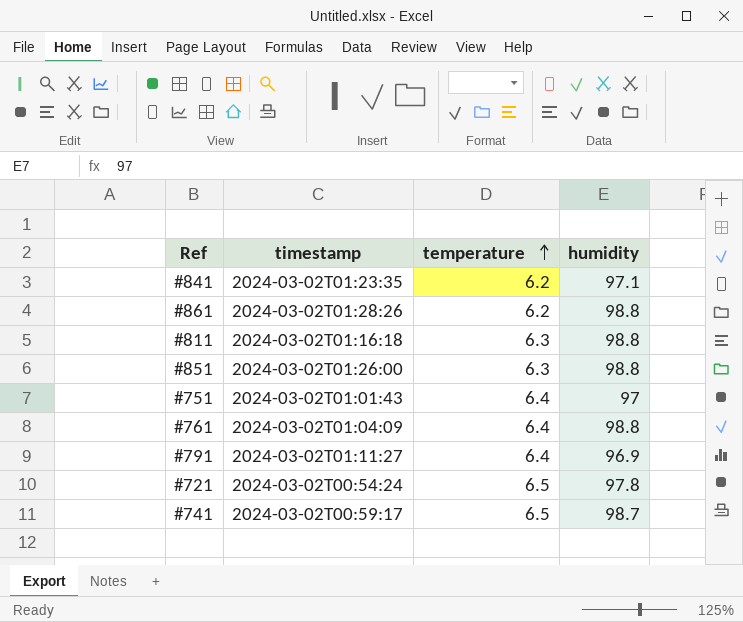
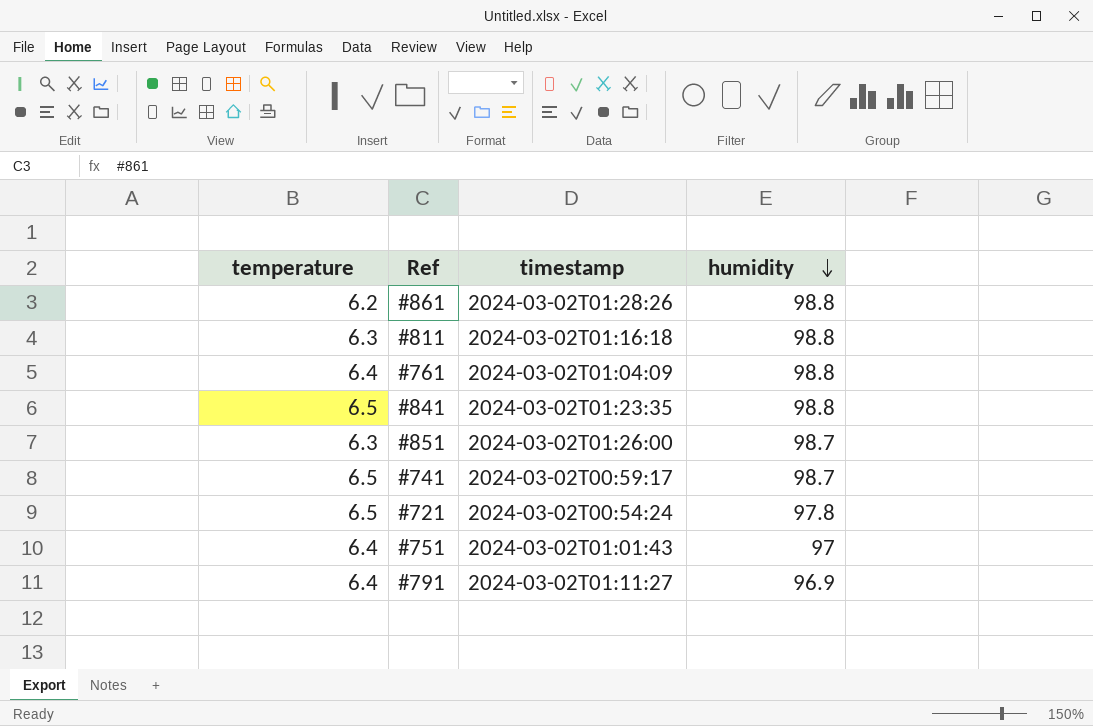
row order: temperature ascending -> humidity descending
column temperature | position: 3 -> 1
#841 | temperature: 6.2 -> 6.5
#841 | humidity: 97.1 -> 98.8
#851 | humidity: 98.8 -> 98.7

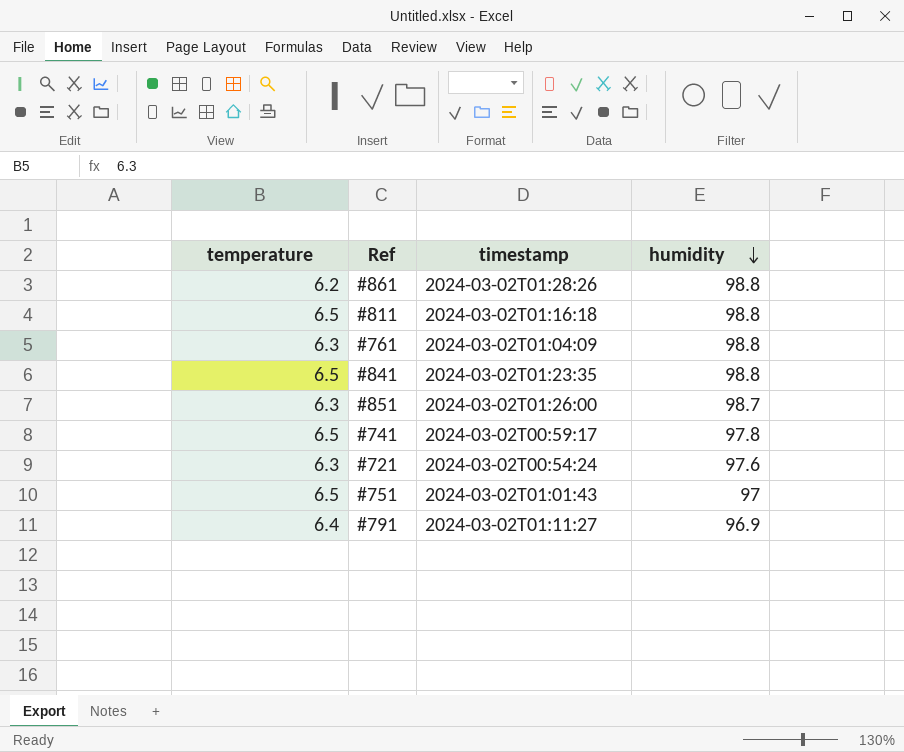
#811 | temperature: 6.3 -> 6.5
#761 | temperature: 6.4 -> 6.3
#741 | humidity: 98.7 -> 97.8
#721 | temperature: 6.5 -> 6.3
#721 | humidity: 97.8 -> 97.6
#751 | temperature: 6.4 -> 6.5

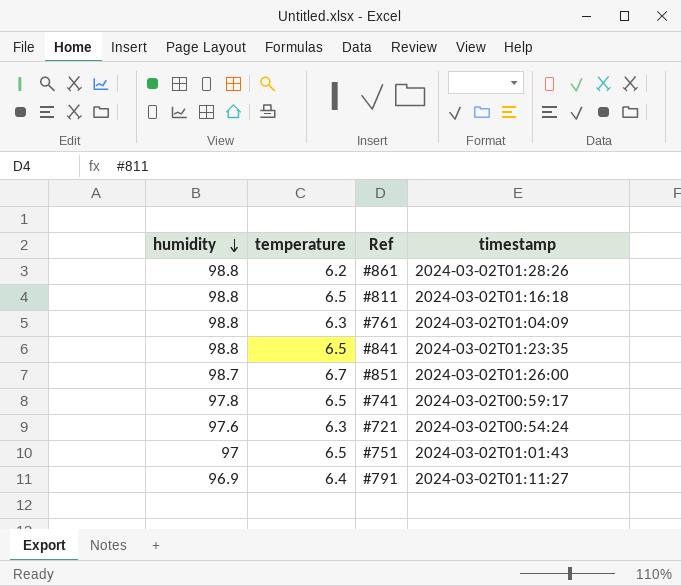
column humidity | position: 4 -> 1
#851 | temperature: 6.3 -> 6.7

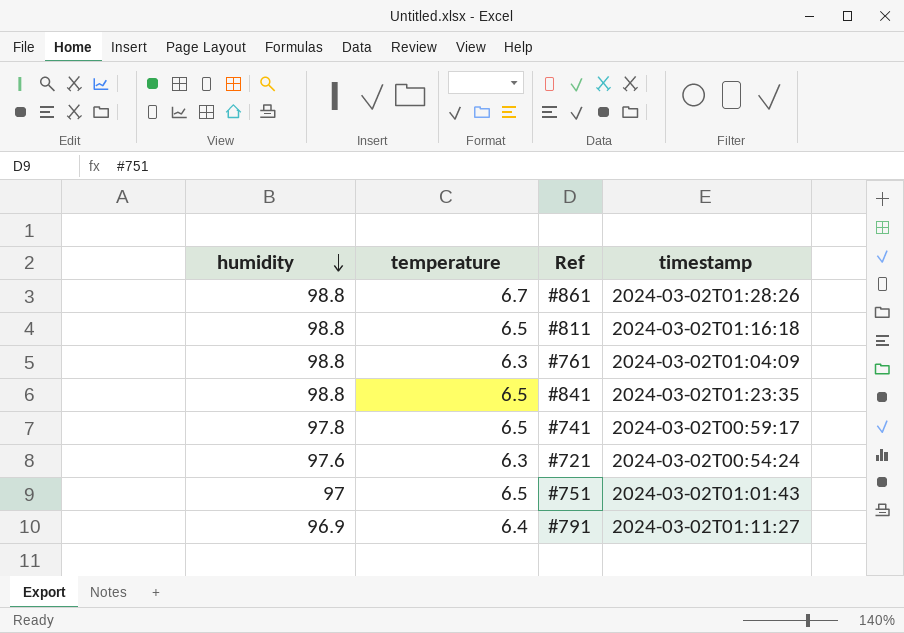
row #851: 98.7 | 6.7 | 2024-03-02T01:26:00 -> none
#861 | temperature: 6.2 -> 6.7

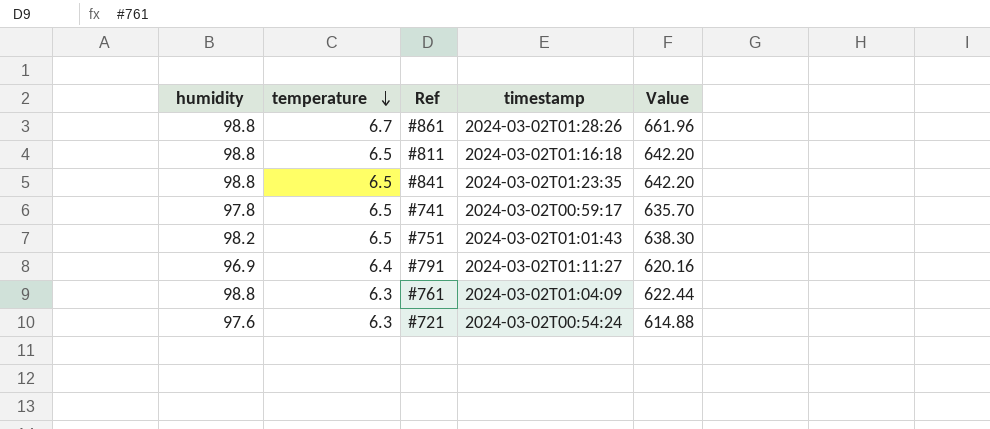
row order: humidity descending -> temperature descending
column Value | formula: none -> [humidity] * [temperature]
#751 | humidity: 97 -> 98.2

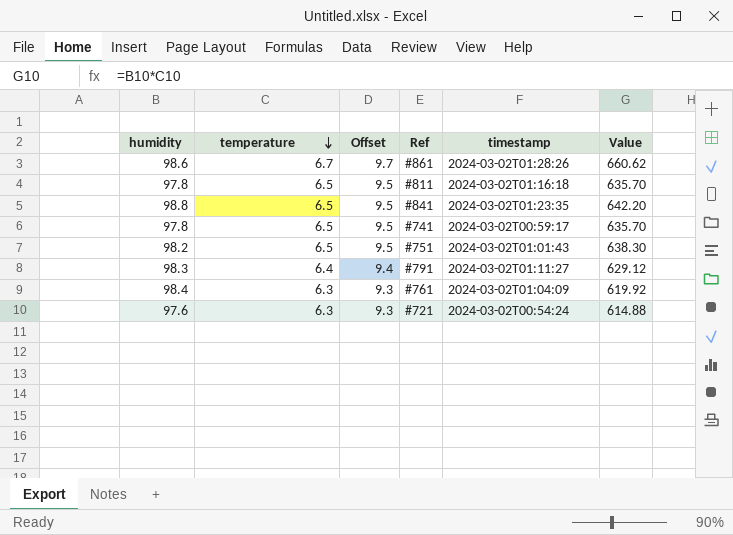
column Offset | formula: none -> [temperature] + 3
#861 | humidity: 98.8 -> 98.6
#861 | Value: 661.96 -> 660.62
#811 | humidity: 98.8 -> 97.8
#811 | Value: 642.20 -> 635.70
#791 | humidity: 96.9 -> 98.3
#791 | Value: 620.16 -> 629.12
#761 | humidity: 98.8 -> 98.4
#761 | Value: 622.44 -> 619.92

